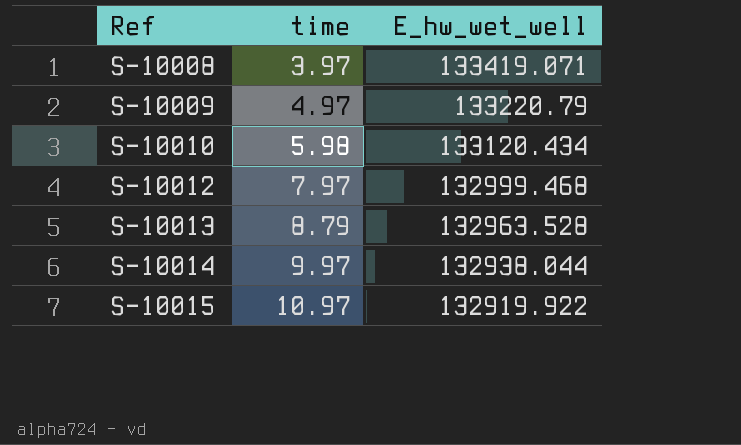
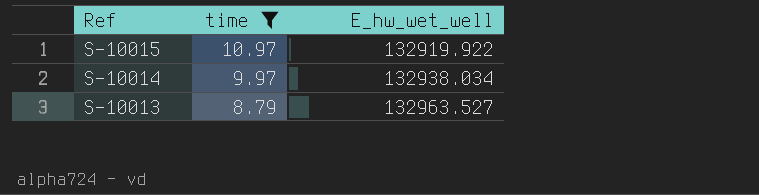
filter: none -> time >= 8.79
row order: Ref ascending -> Ref descending
S-10014 | E_hw_wet_well: 132938.044 -> 132938.034
S-10013 | E_hw_wet_well: 132963.528 -> 132963.527

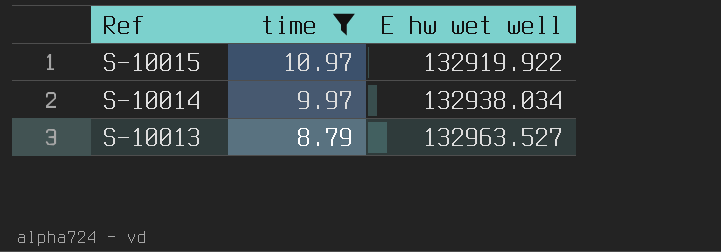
column name: E_hw_wet_well -> E hw wet well

